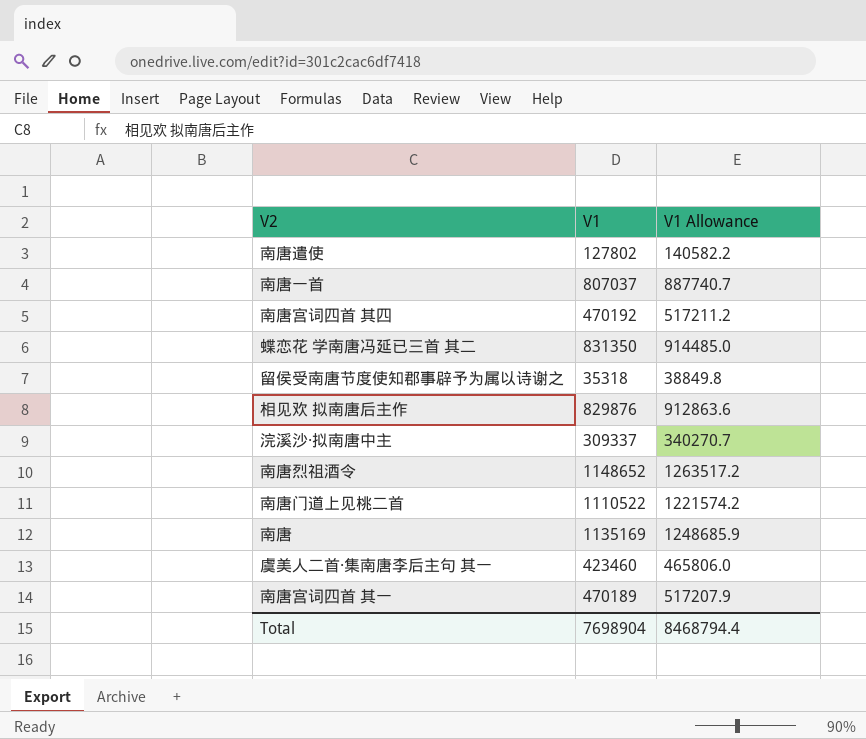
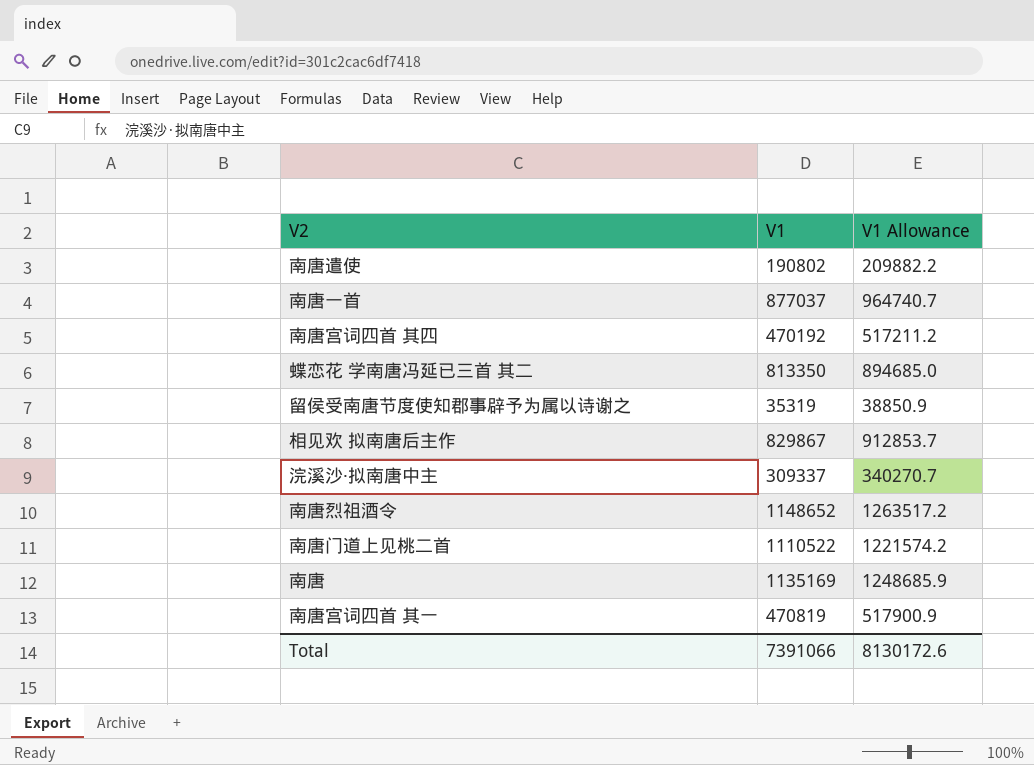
row 虞美人二首·集南唐李后主句 其一: 423460 | 465806.0 -> none
南唐遣使 | V1: 127802 -> 190802
南唐遣使 | V1 Allowance: 140582.2 -> 209882.2
南唐一首 | V1: 807037 -> 877037
南唐一首 | V1 Allowance: 887740.7 -> 964740.7
蝶恋花 学南唐冯延已三首 其二 | V1: 831350 -> 813350
蝶恋花 学南唐冯延已三首 其二 | V1 Allowance: 914485.0 -> 894685.0
留侯受南唐节度使知郡事辟予为属以诗谢之 | V1: 35318 -> 35319
留侯受南唐节度使知郡事辟予为属以诗谢之 | V1 Allowance: 38849.8 -> 38850.9
相见欢 拟南唐后主作 | V1: 829876 -> 829867
相见欢 拟南唐后主作 | V1 Allowance: 912863.6 -> 912853.7
南唐宫词四首 其一 | V1: 470189 -> 470819
南唐宫词四首 其一 | V1 Allowance: 517207.9 -> 517900.9
Total | V1: 7698904 -> 7391066
Total | V1 Allowance: 8468794.4 -> 8130172.6

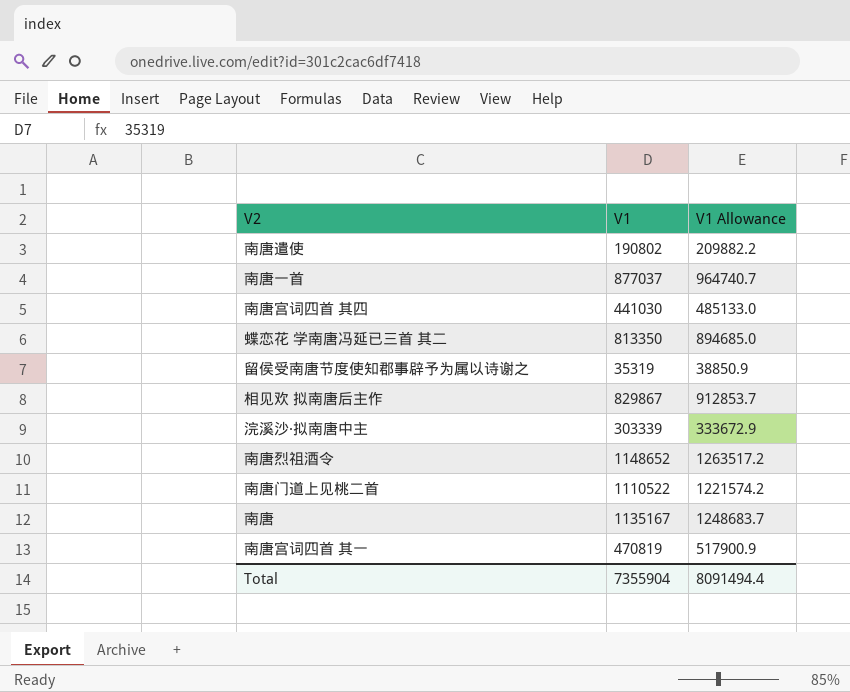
南唐宫词四首 其四 | V1: 470192 -> 441030
南唐宫词四首 其四 | V1 Allowance: 517211.2 -> 485133.0
浣溪沙·拟南唐中主 | V1: 309337 -> 303339
浣溪沙·拟南唐中主 | V1 Allowance: 340270.7 -> 333672.9
南唐 | V1: 1135169 -> 1135167
南唐 | V1 Allowance: 1248685.9 -> 1248683.7
Total | V1: 7391066 -> 7355904
Total | V1 Allowance: 8130172.6 -> 8091494.4

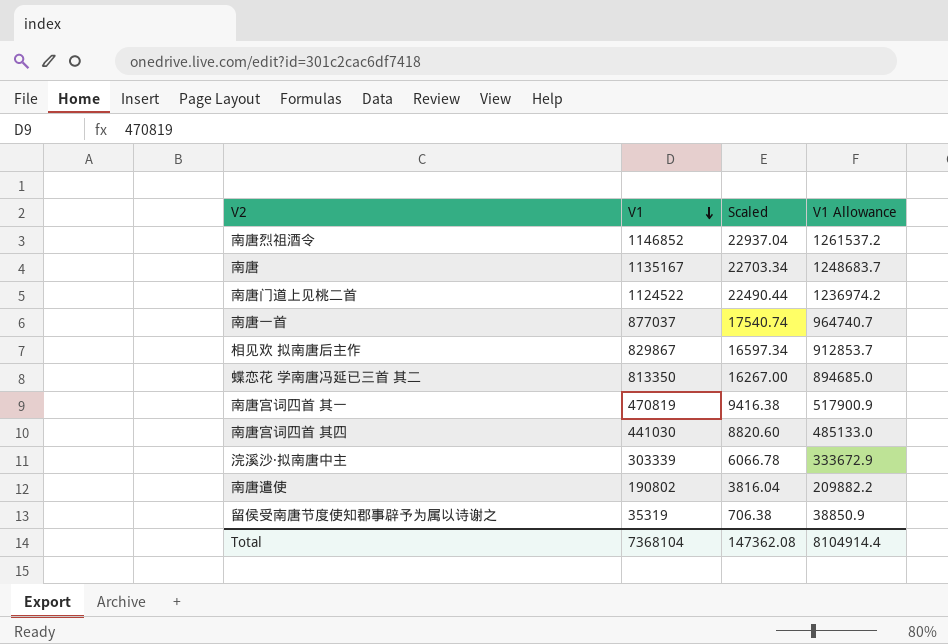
row order: none -> V1 descending
column Scaled | formula: none -> [V1] * 0.02
南唐烈祖酒令 | V1: 1148652 -> 1146852
南唐烈祖酒令 | V1 Allowance: 1263517.2 -> 1261537.2
南唐门道上见桃二首 | V1: 1110522 -> 1124522
南唐门道上见桃二首 | V1 Allowance: 1221574.2 -> 1236974.2
Total | V1: 7355904 -> 7368104
Total | V1 Allowance: 8091494.4 -> 8104914.4

